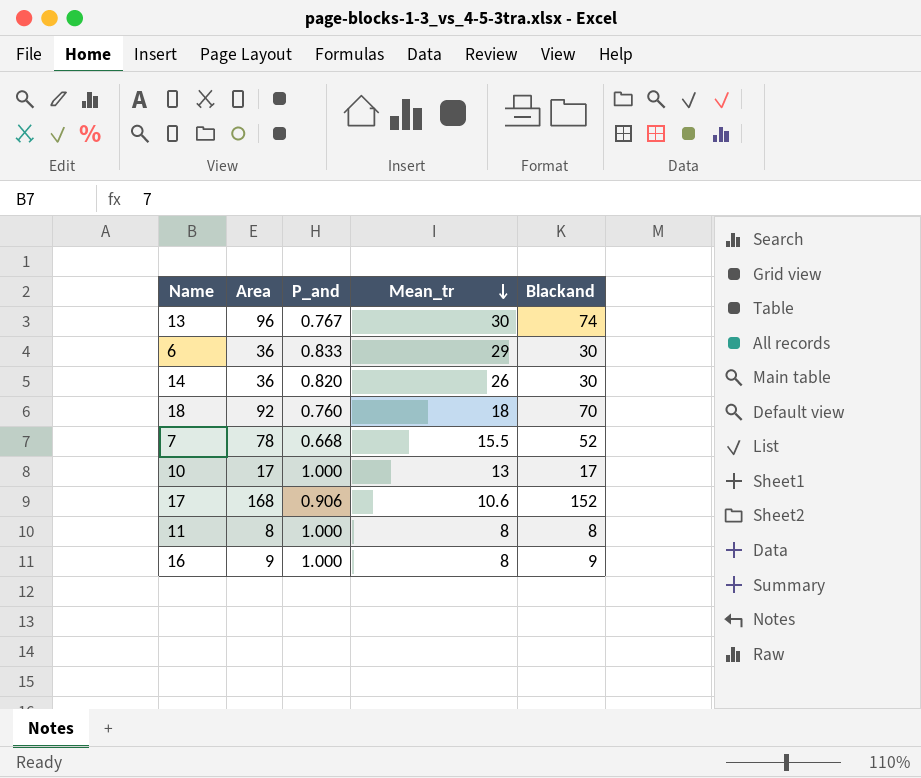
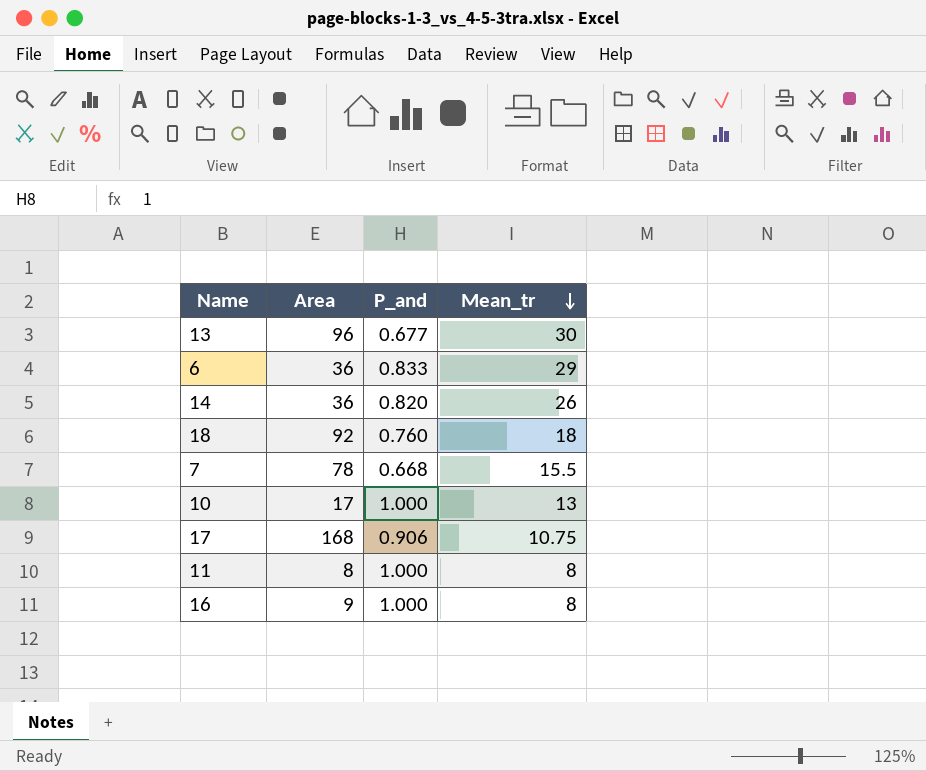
column Blackand | formula: [Area] * [P_and] -> none
13 | P_and: 0.767 -> 0.677
17 | Mean_tr: 10.6 -> 10.75

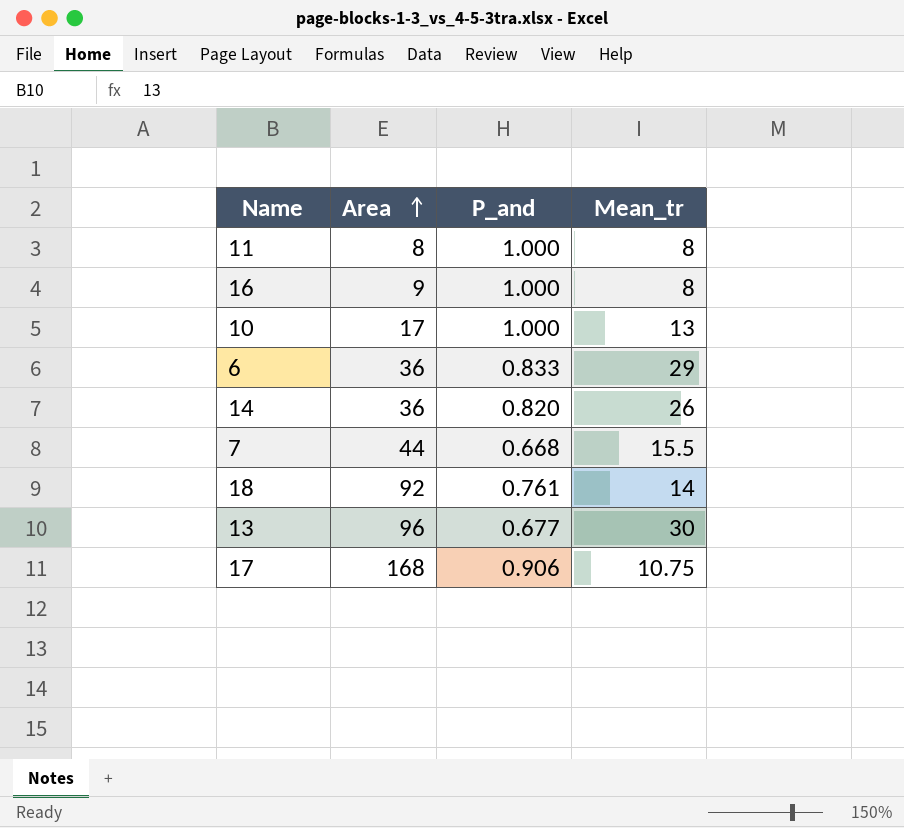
row order: Mean_tr descending -> Area ascending
7 | Area: 78 -> 44
18 | P_and: 0.760 -> 0.761
18 | Mean_tr: 18 -> 14

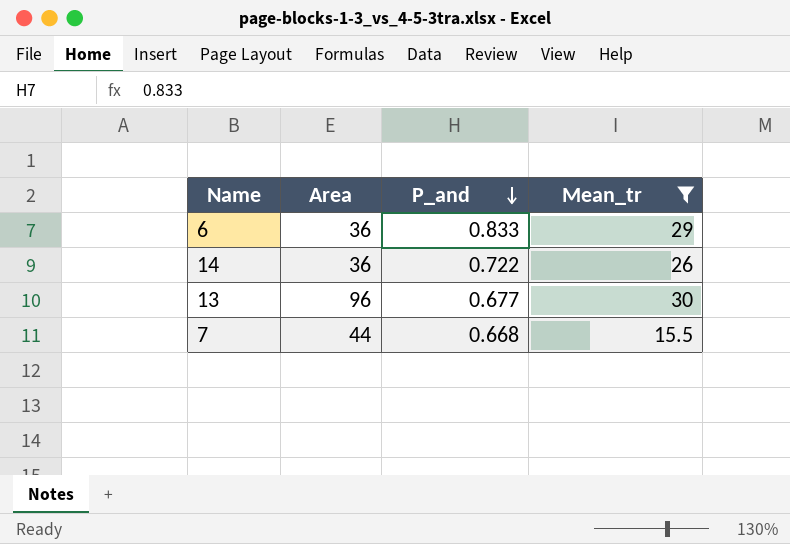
filter: none -> Mean_tr >= 15.5
row order: Area ascending -> P_and descending
14 | P_and: 0.820 -> 0.722

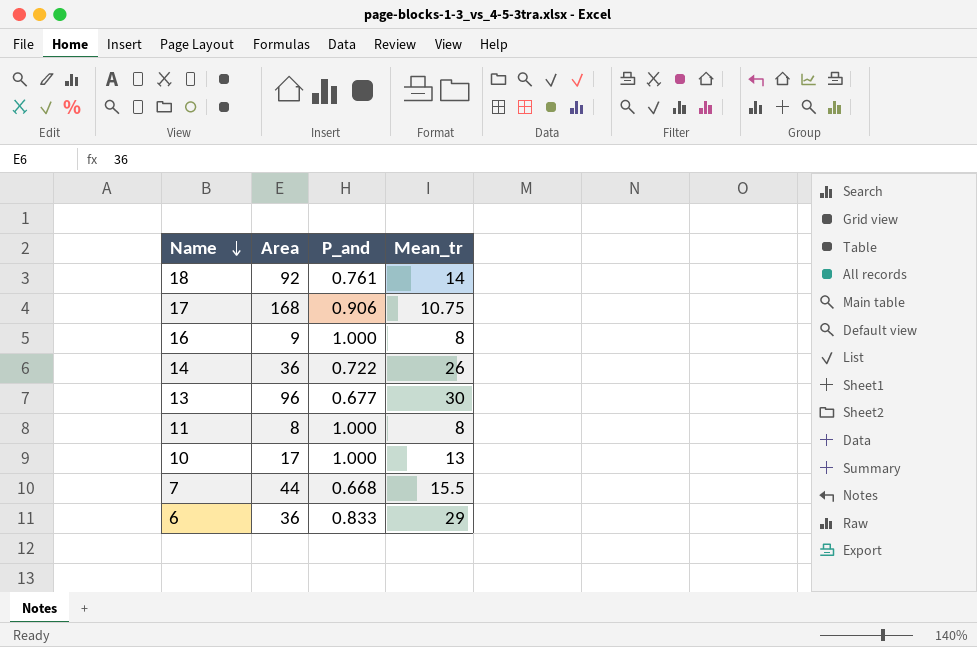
filter: Mean_tr >= 15.5 -> none
row order: P_and descending -> Name descending

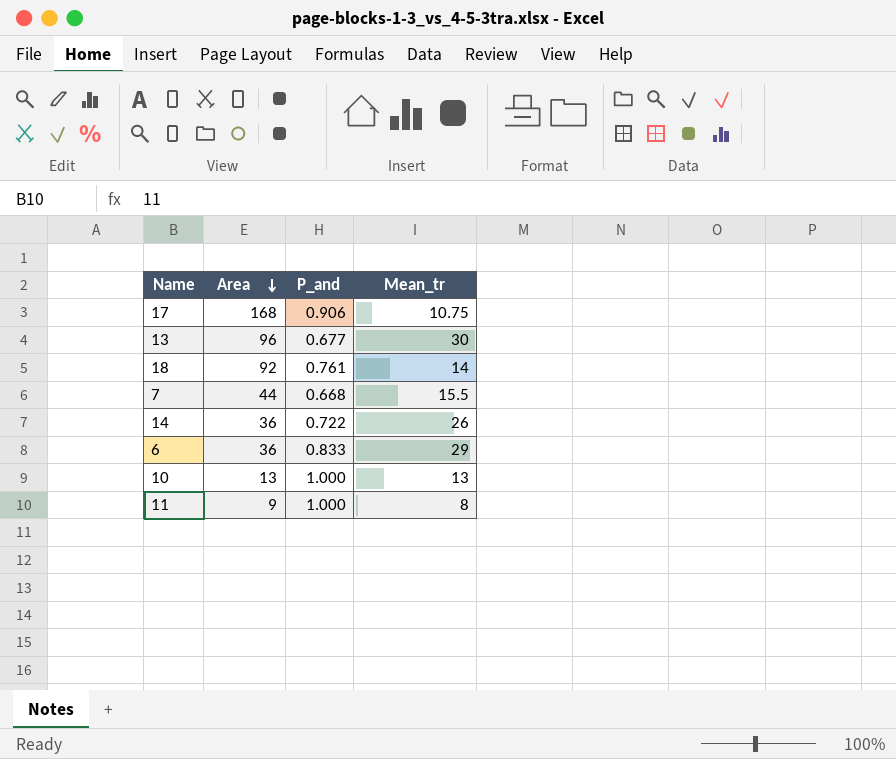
row order: Name descending -> Area descending
row 16: 9 | 1.000 | 8 -> none
10 | Area: 17 -> 13
11 | Area: 8 -> 9

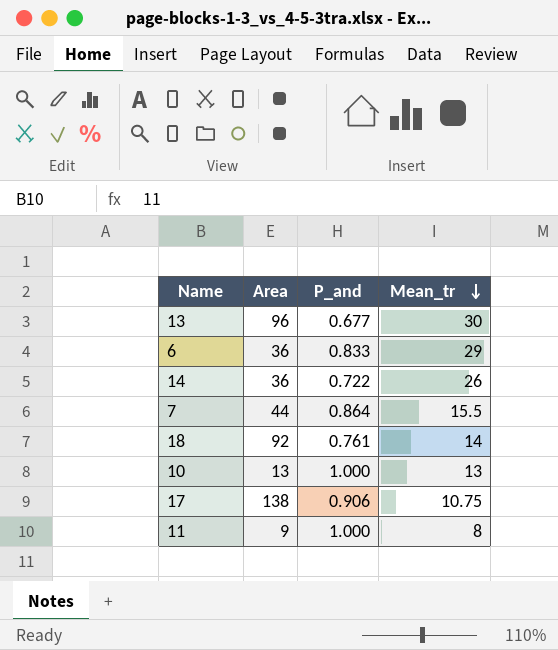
row order: Area descending -> Mean_tr descending
7 | P_and: 0.668 -> 0.864
17 | Area: 168 -> 138

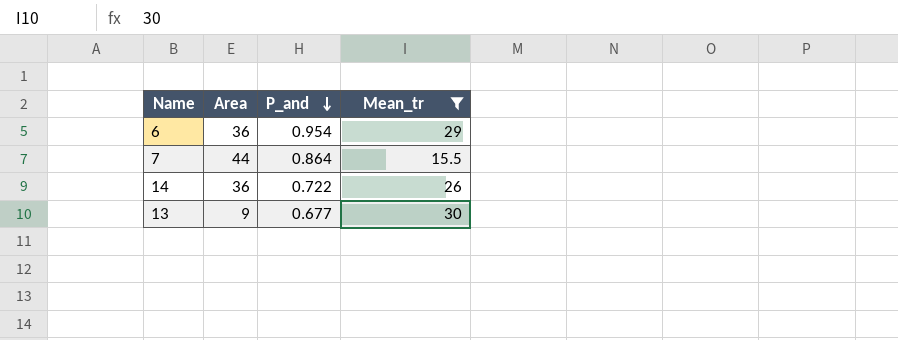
filter: none -> Mean_tr >= 15.5
row order: Mean_tr descending -> P_and descending
6 | P_and: 0.833 -> 0.954
13 | Area: 96 -> 9

